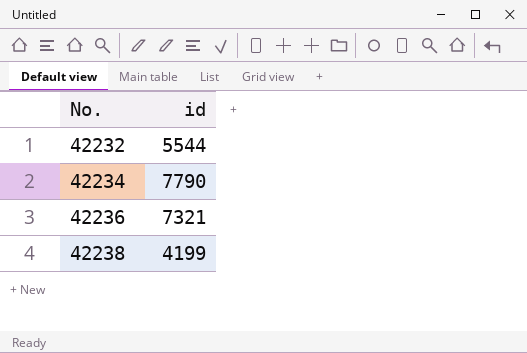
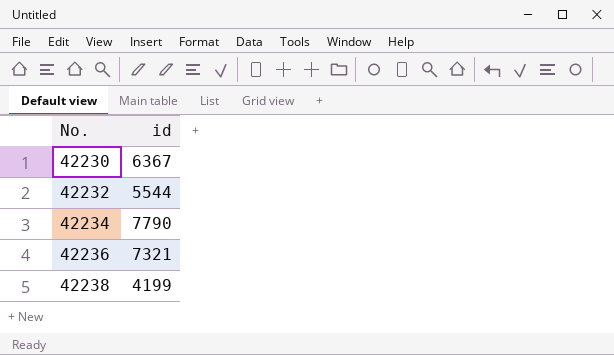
row 42230: none -> 6367

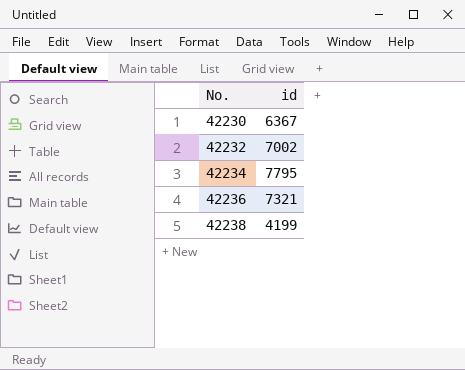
42232 | id: 5544 -> 7002
42234 | id: 7790 -> 7795

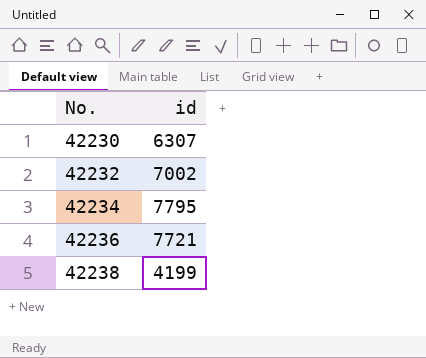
42230 | id: 6367 -> 6307
42236 | id: 7321 -> 7721

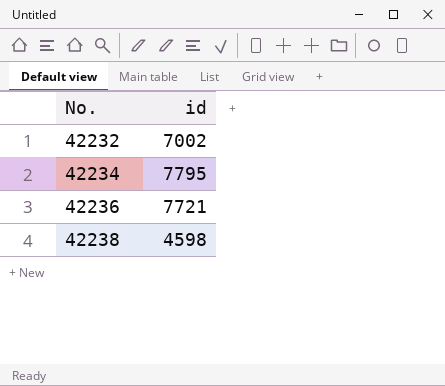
row 42230: 6307 -> none
42238 | id: 4199 -> 4598

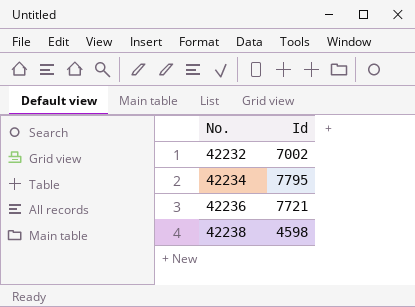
column name: id -> Id

